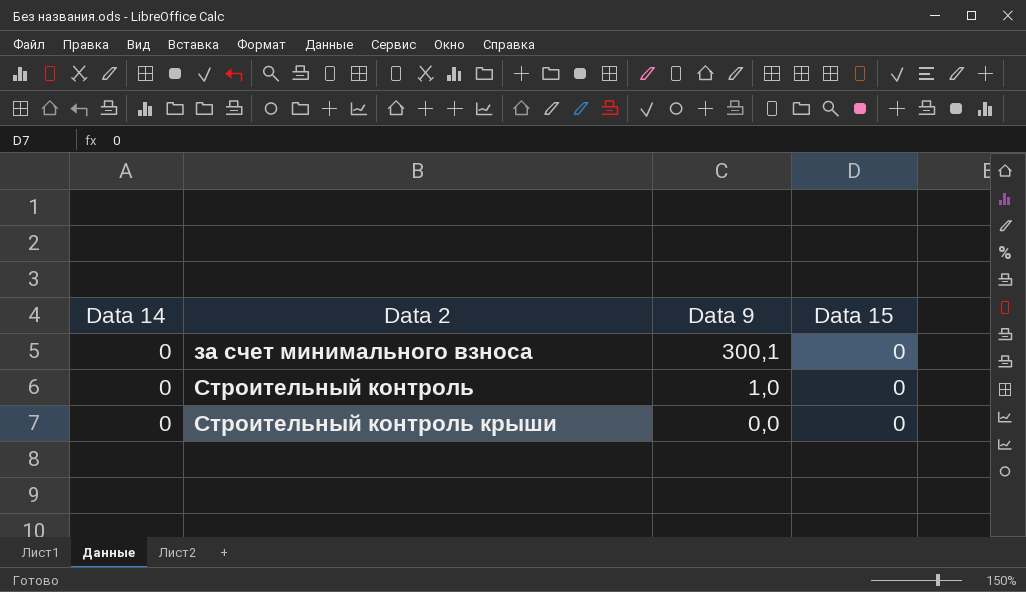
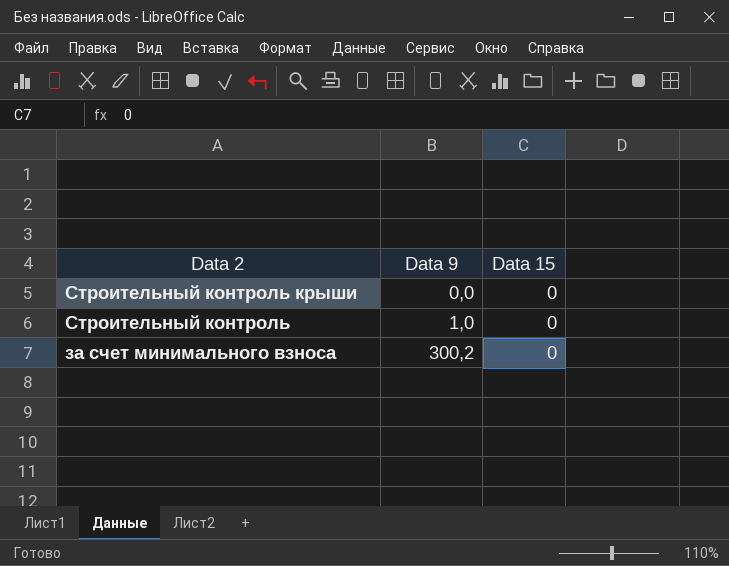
row order: Data 2 ascending -> Data 2 descending
column Data 14 | position: 1 -> none
за счет минимального взноса | Data 9: 300,1 -> 300,2

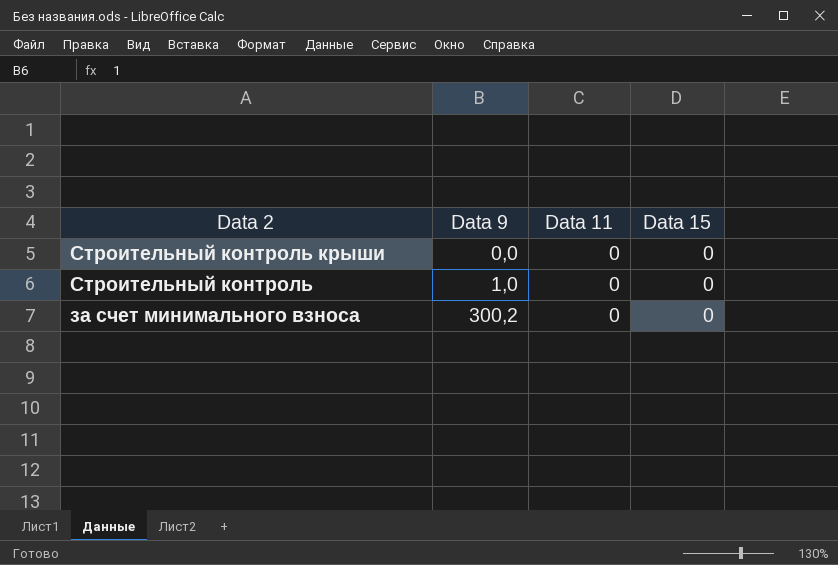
column Data 11 | position: none -> 3

